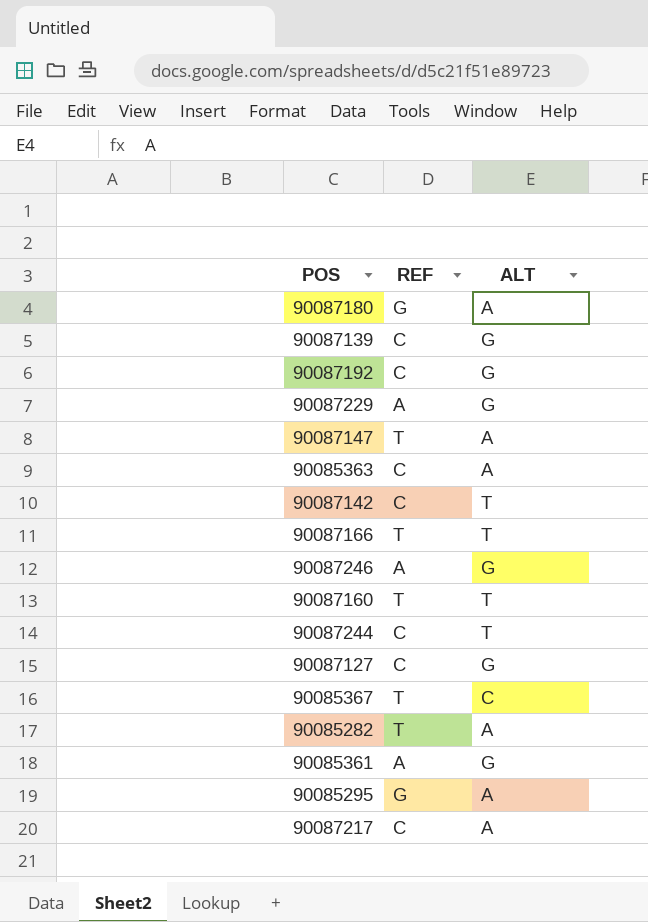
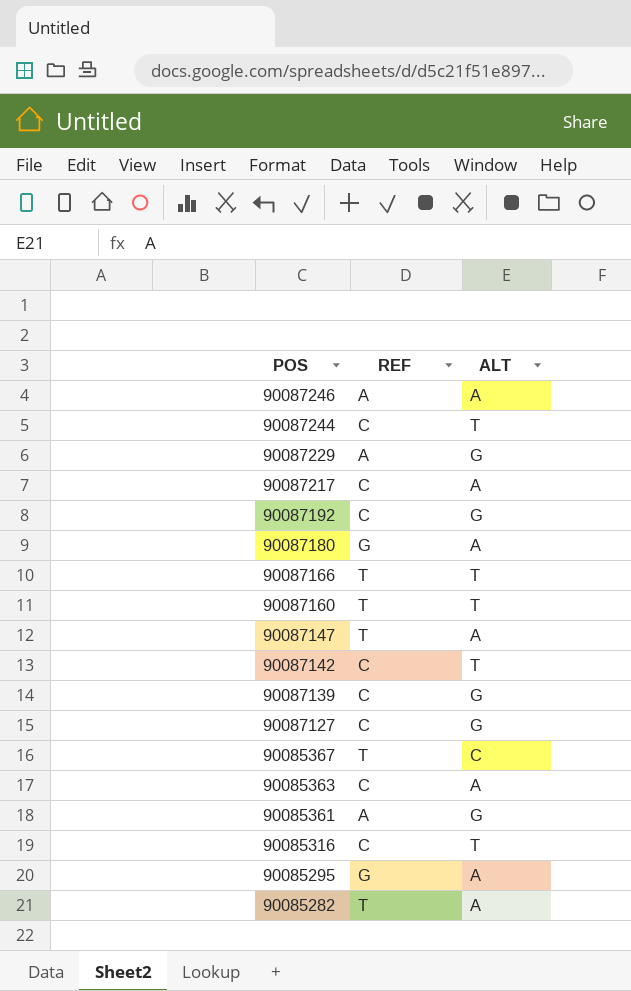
row order: none -> POS descending
90087246 | ALT: G -> A
row 90085316: none -> C | T

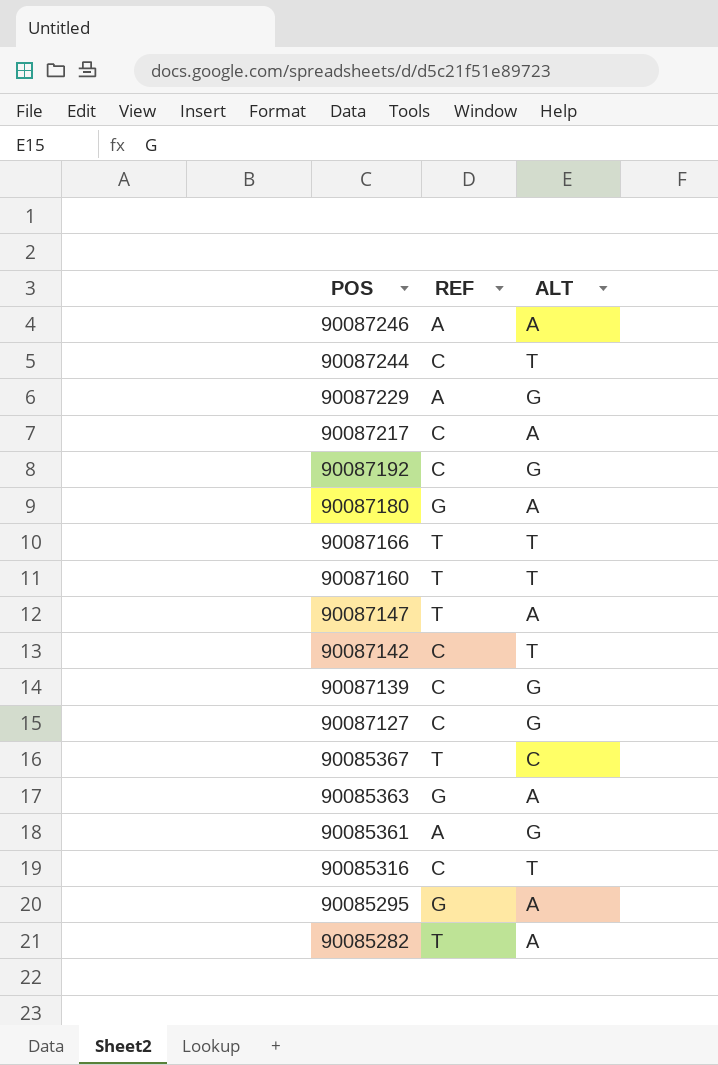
90085363 | REF: C -> G

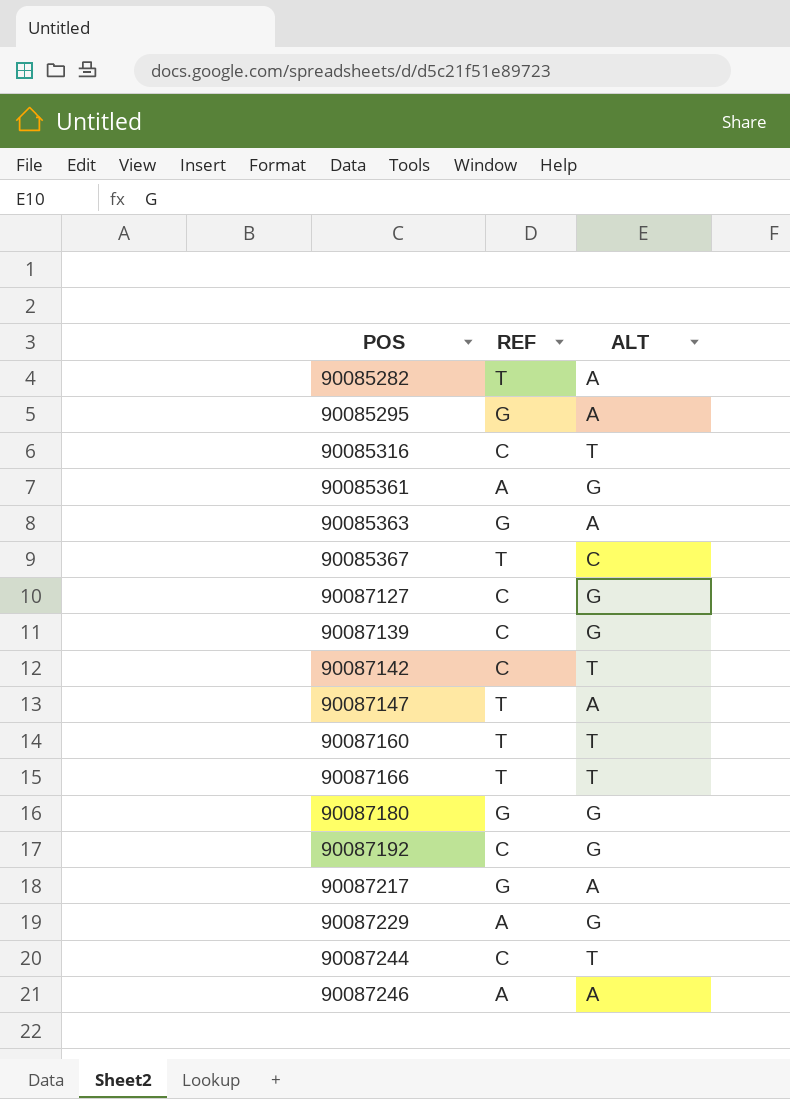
row order: POS descending -> POS ascending
90087180 | ALT: A -> G
90087217 | REF: C -> G

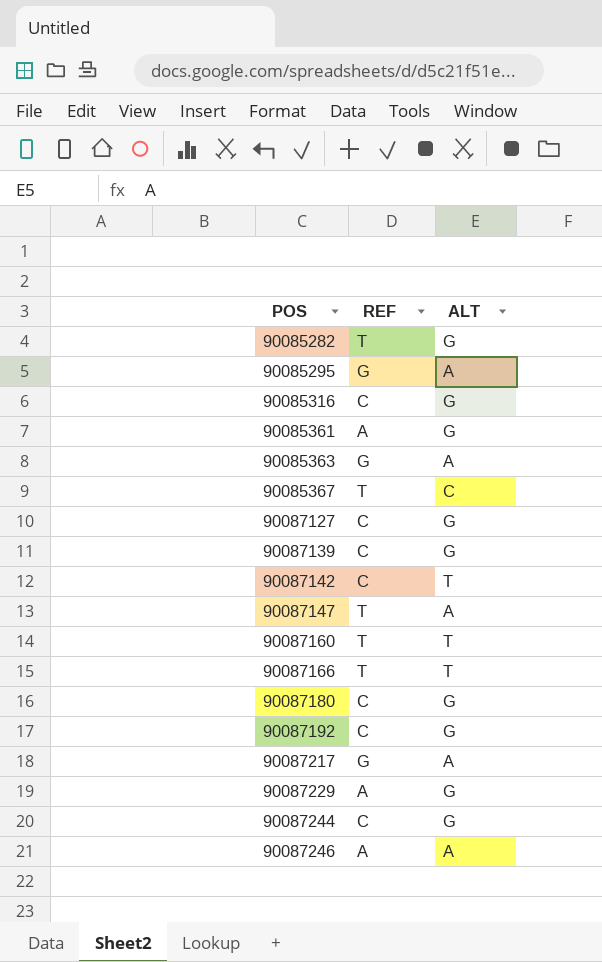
90085282 | ALT: A -> G
90085316 | ALT: T -> G
90087180 | REF: G -> C
90087244 | ALT: T -> G

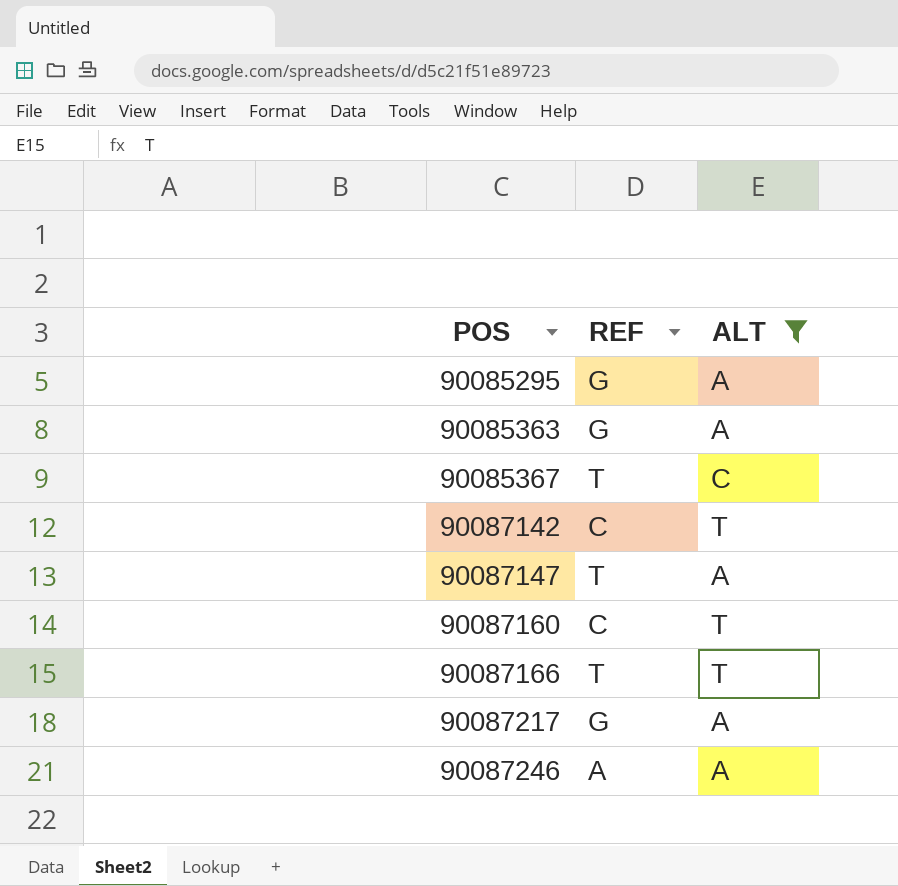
filter: none -> ALT != G
90087160 | REF: T -> C

